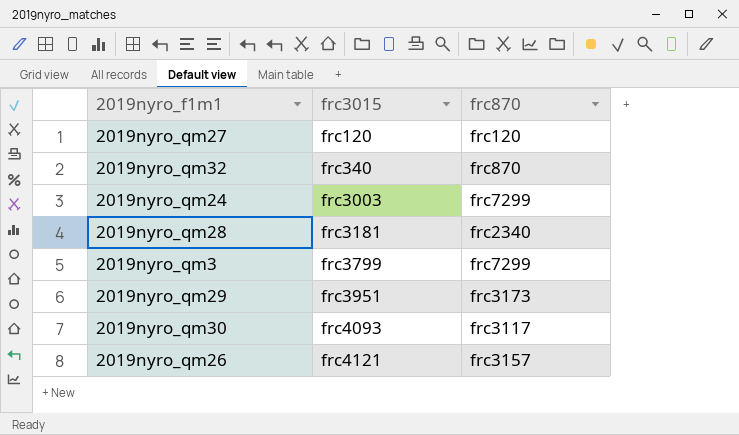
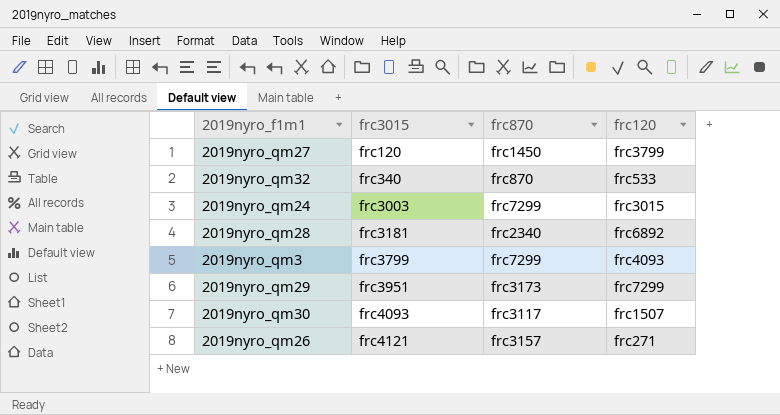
column frc120 | position: none -> 4
2019nyro_qm27 | frc870: frc120 -> frc1450

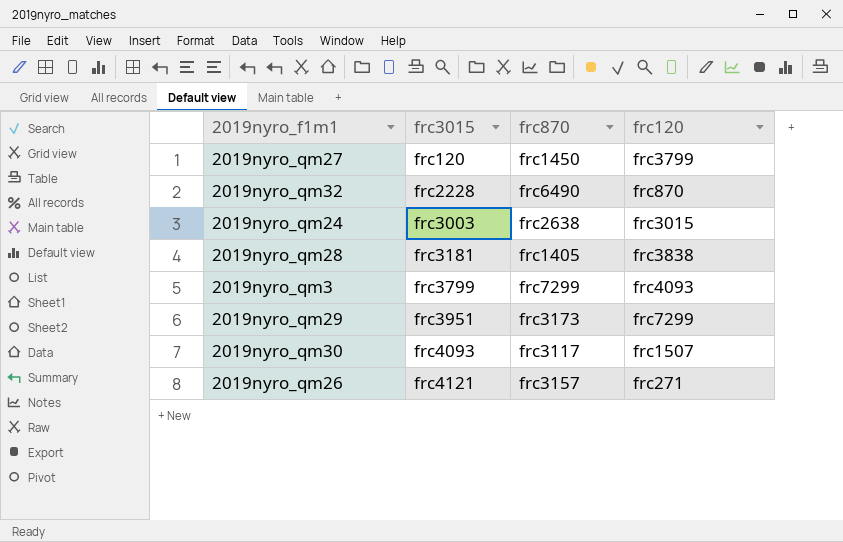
2019nyro_qm32 | frc3015: frc340 -> frc2228
2019nyro_qm32 | frc870: frc870 -> frc6490
2019nyro_qm32 | frc120: frc533 -> frc870
2019nyro_qm24 | frc870: frc7299 -> frc2638
2019nyro_qm28 | frc870: frc2340 -> frc1405
2019nyro_qm28 | frc120: frc6892 -> frc3838

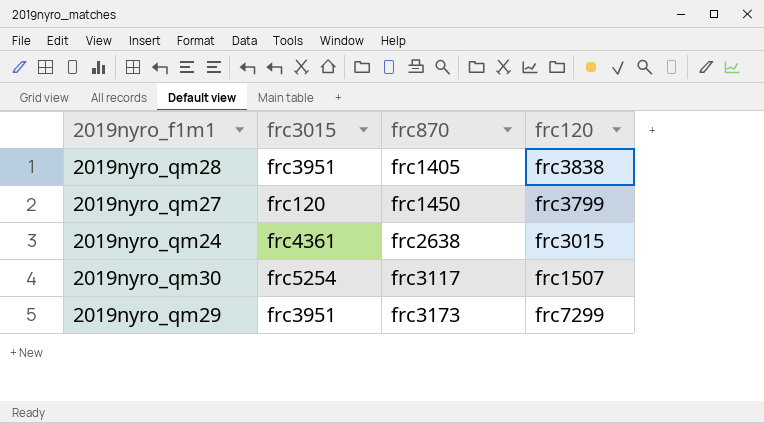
row order: frc3015 ascending -> frc870 ascending
row 2019nyro_qm32: frc2228 | frc6490 | frc870 -> none
row 2019nyro_qm3: frc3799 | frc7299 | frc4093 -> none
row 2019nyro_qm26: frc4121 | frc3157 | frc271 -> none
2019nyro_qm28 | frc3015: frc3181 -> frc3951
2019nyro_qm24 | frc3015: frc3003 -> frc4361
2019nyro_qm30 | frc3015: frc4093 -> frc5254

